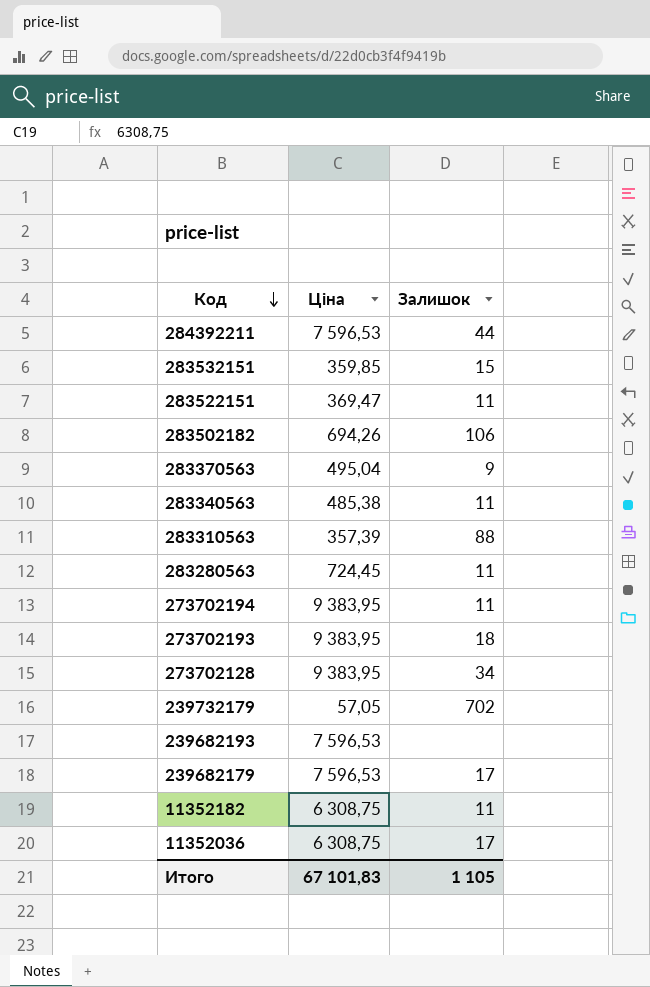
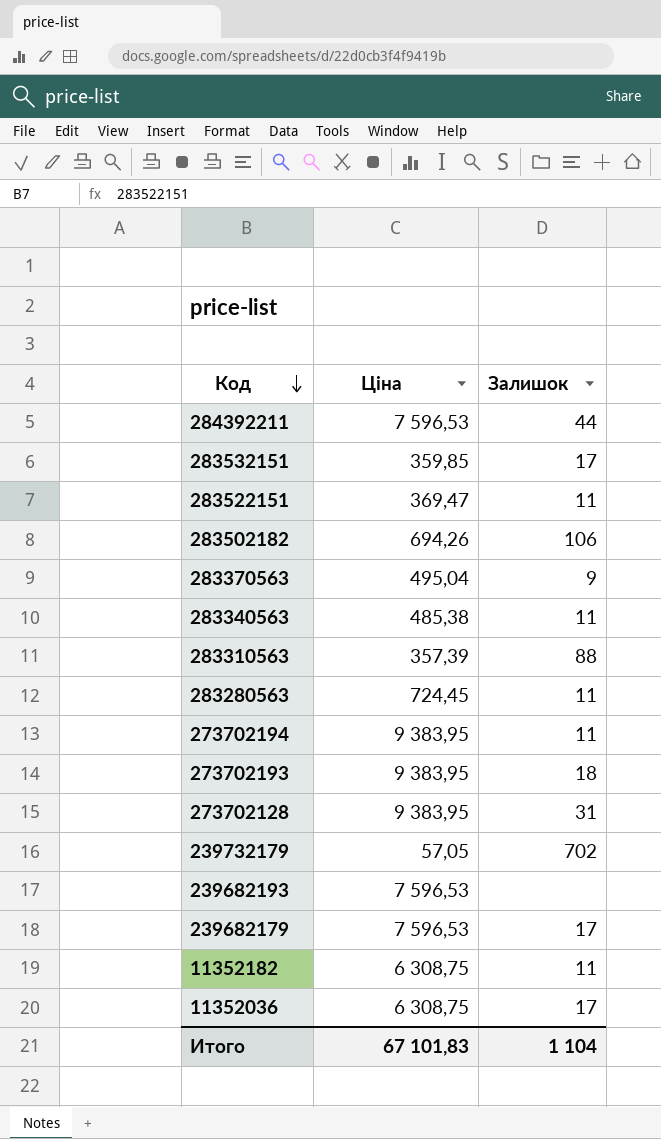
283532151 | Залишок: 15 -> 17
273702128 | Залишок: 34 -> 31
Итого | Залишок: 1 105 -> 1 104

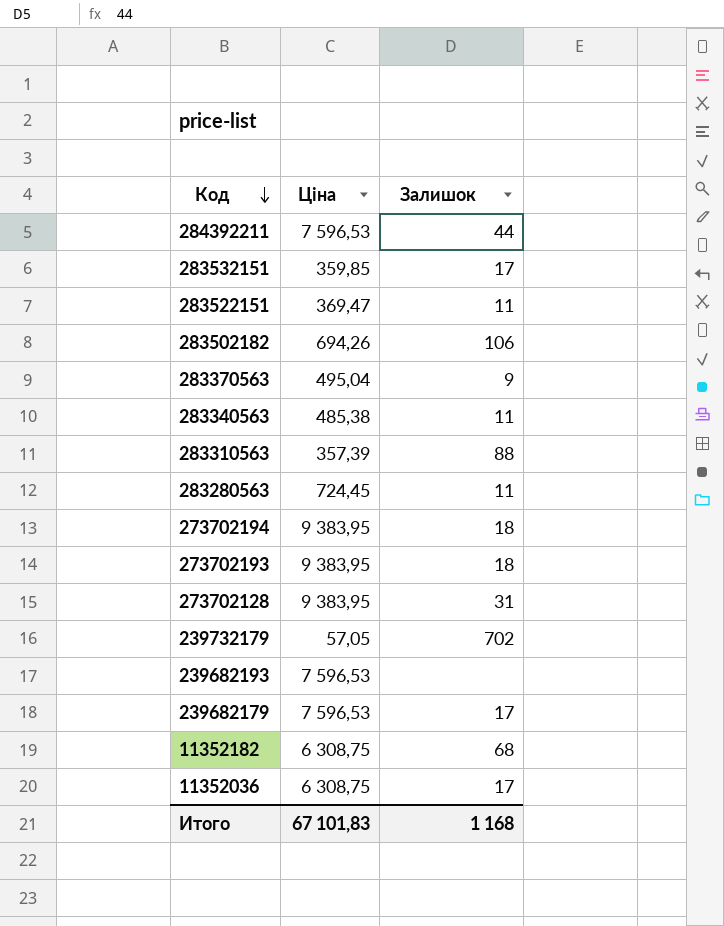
273702194 | Залишок: 11 -> 18
11352182 | Залишок: 11 -> 68
Итого | Залишок: 1 104 -> 1 168

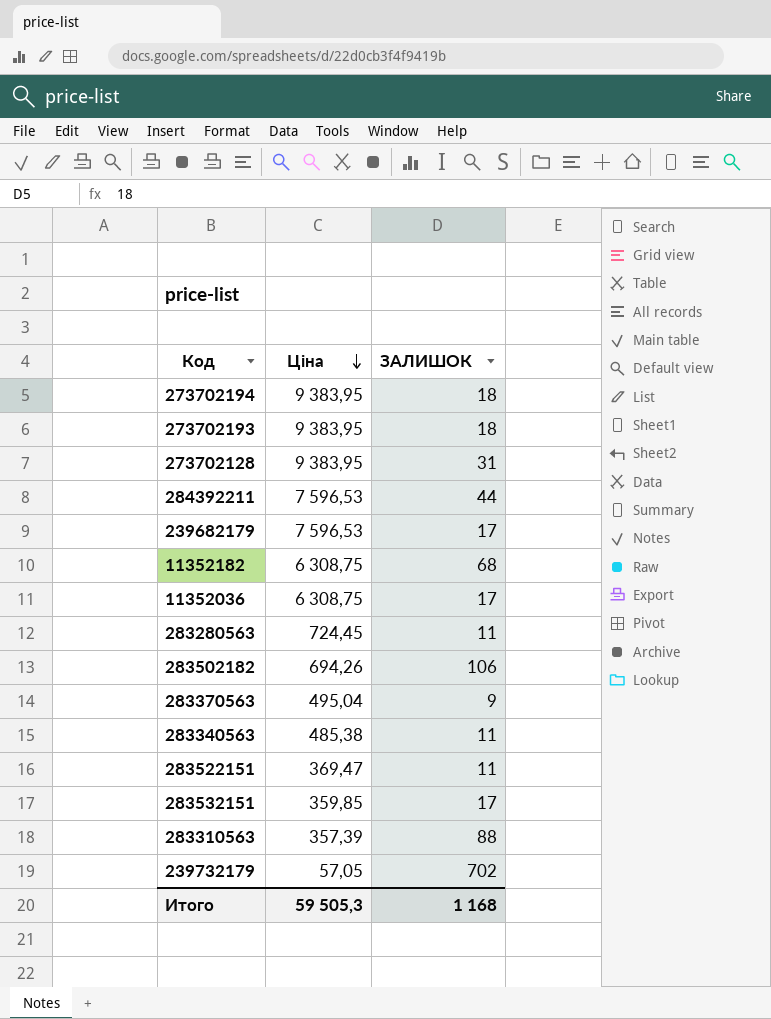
row order: Код descending -> Ціна descending
column name: Залишок -> ЗАЛИШОК
row 239682193: 7 596,53 | none -> none
Итого | Ціна: 67 101,83 -> 59 505,3

